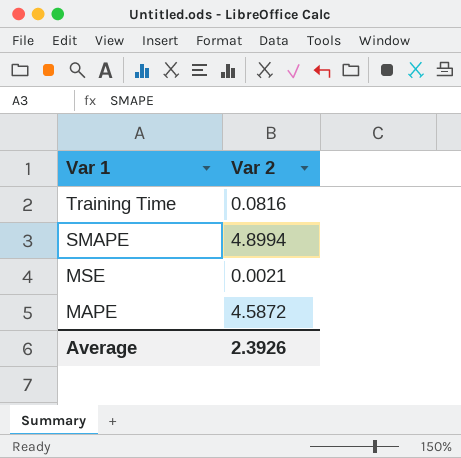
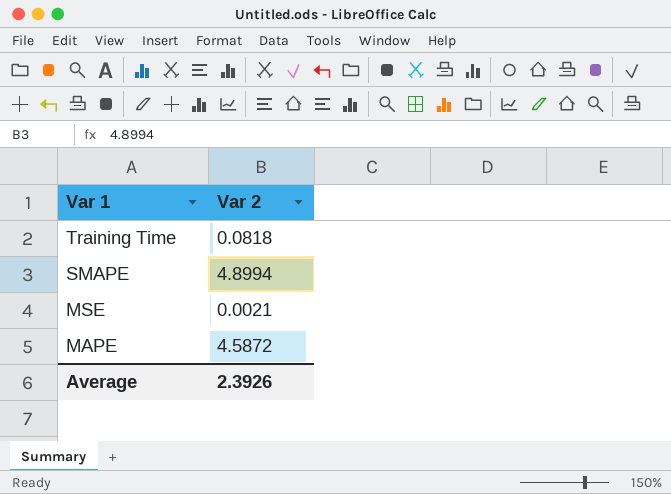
Training Time | Var 2: 0.0816 -> 0.0818

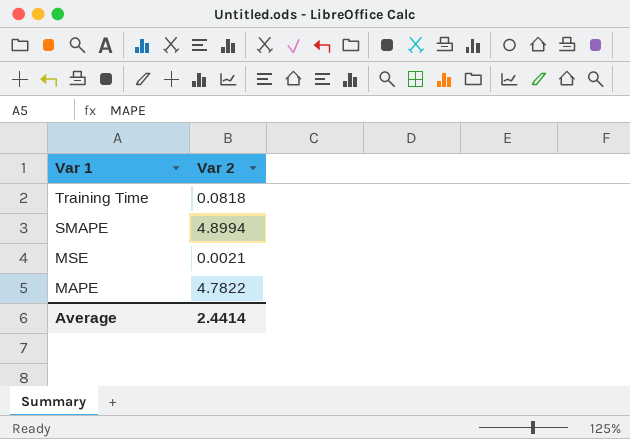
MAPE | Var 2: 4.5872 -> 4.7822
Average | Var 2: 2.3926 -> 2.4414

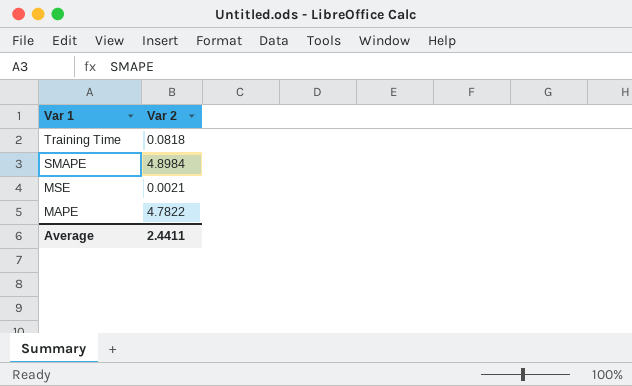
SMAPE | Var 2: 4.8994 -> 4.8984
Average | Var 2: 2.4414 -> 2.4411

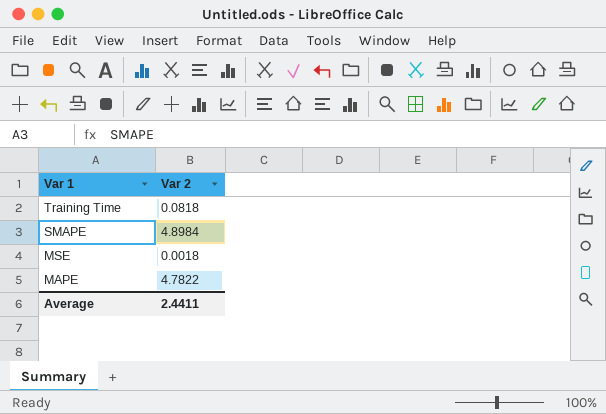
MSE | Var 2: 0.0021 -> 0.0018

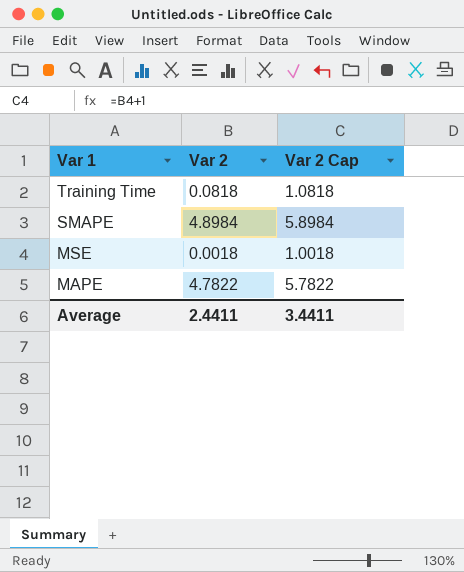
column Var 2 Cap | formula: none -> [Var 2] + 1

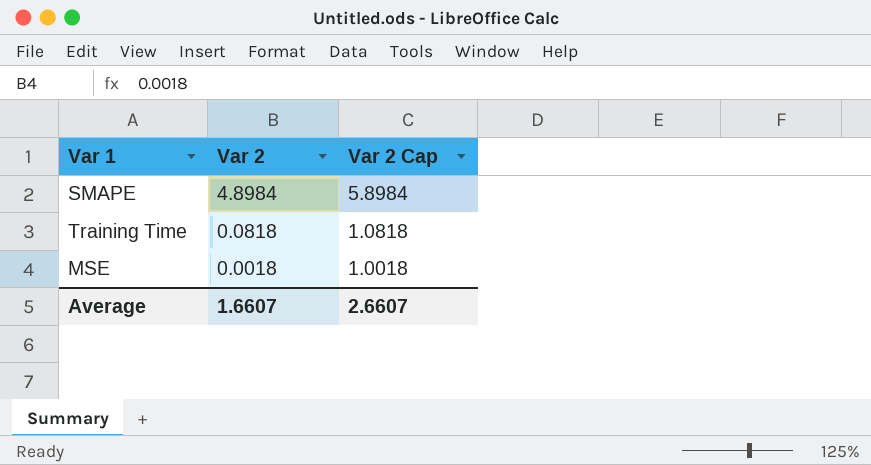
row order: Var 1 descending -> Var 2 descending
row MAPE: 4.7822 | 5.7822 -> none
Average | Var 2: 2.4411 -> 1.6607
Average | Var 2 Cap: 3.4411 -> 2.6607

